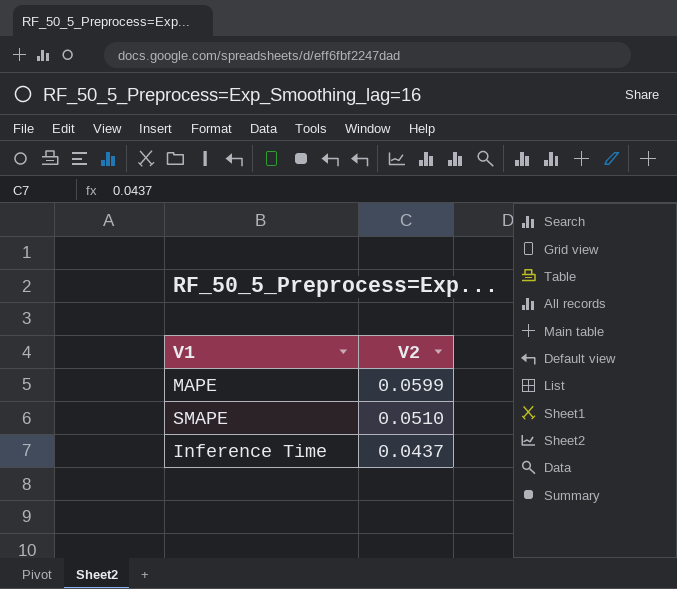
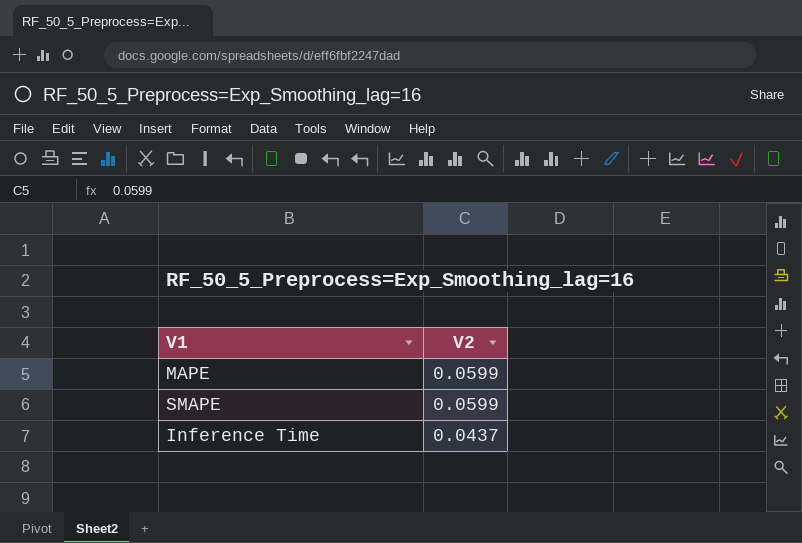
SMAPE | V2: 0.0510 -> 0.0599

